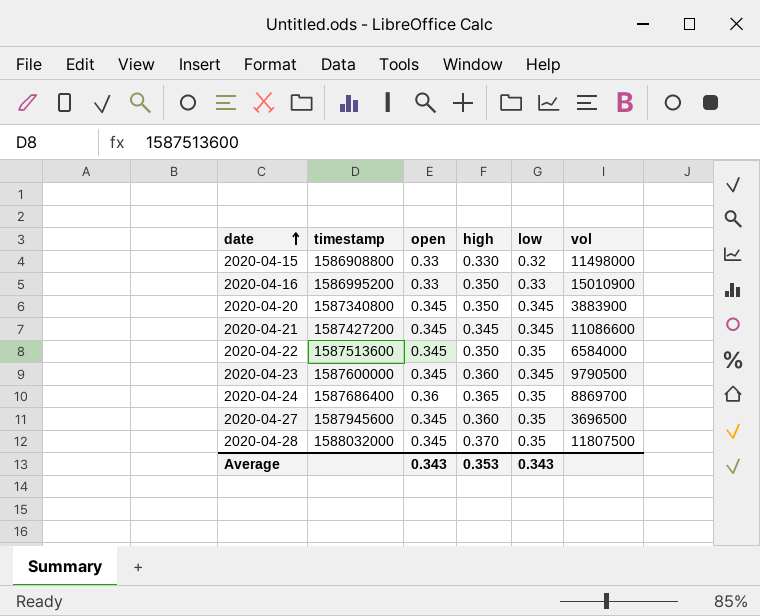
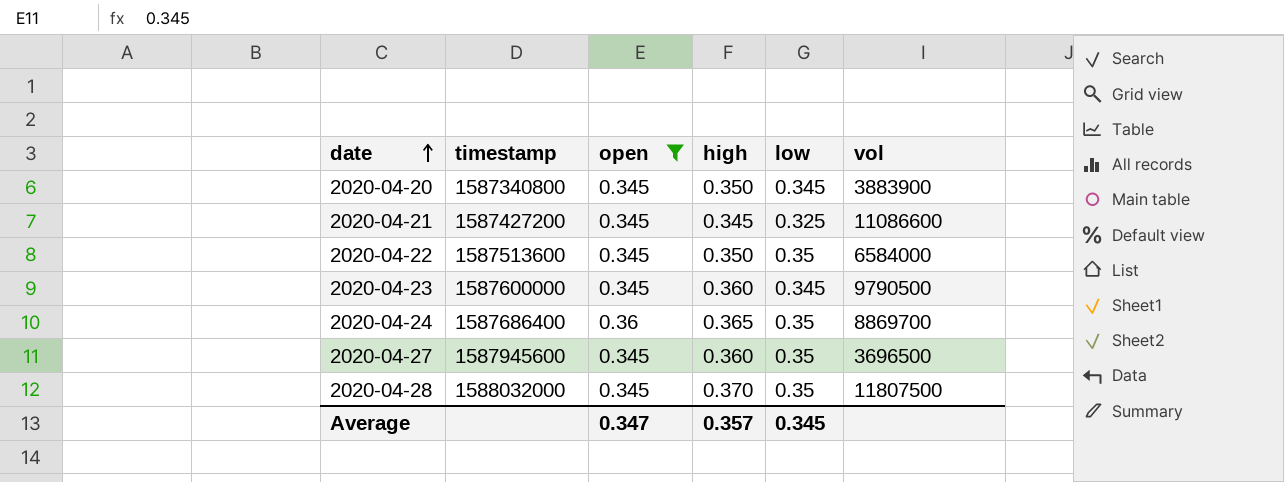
filter: none -> open != 0.33
2020-04-21 | low: 0.345 -> 0.325
Average | open: 0.343 -> 0.347
Average | high: 0.353 -> 0.357
Average | low: 0.343 -> 0.345

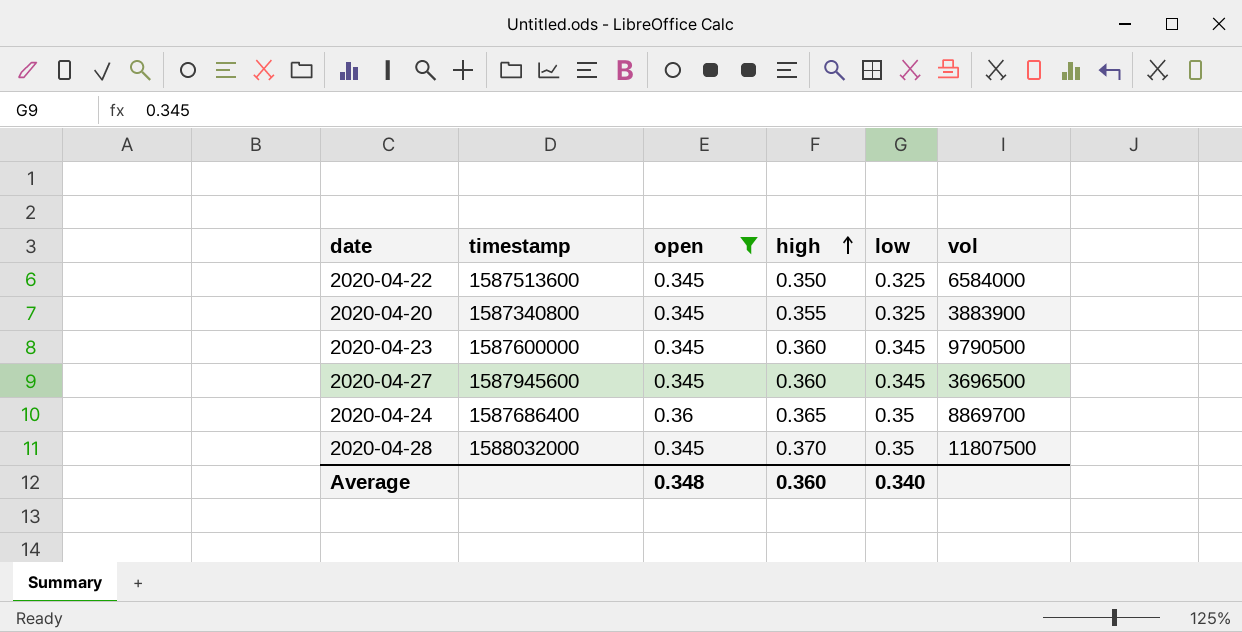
row order: date ascending -> high ascending
row 2020-04-21: 1587427200 | 0.345 | 0.345 | 0.325 | 11086600 -> none
2020-04-22 | low: 0.35 -> 0.325
2020-04-20 | high: 0.350 -> 0.355
2020-04-20 | low: 0.345 -> 0.325
2020-04-27 | low: 0.35 -> 0.345
Average | open: 0.347 -> 0.348
Average | high: 0.357 -> 0.360
Average | low: 0.345 -> 0.340

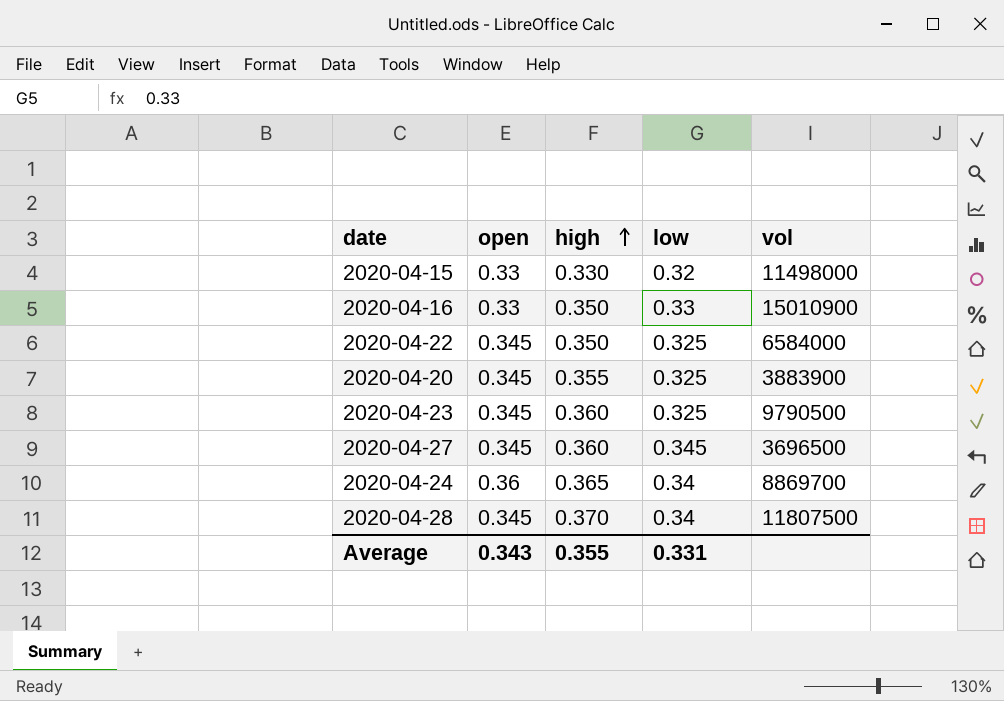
filter: open != 0.33 -> none
column timestamp | position: 2 -> none
2020-04-23 | low: 0.345 -> 0.325
2020-04-24 | low: 0.35 -> 0.34
2020-04-28 | low: 0.35 -> 0.34
Average | open: 0.348 -> 0.343
Average | high: 0.360 -> 0.355
Average | low: 0.340 -> 0.331

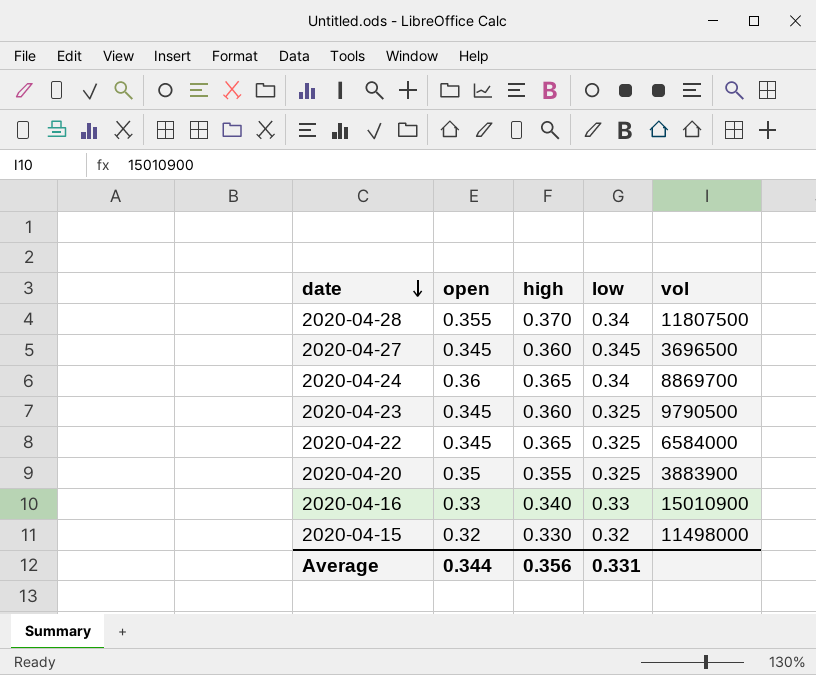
row order: high ascending -> date descending
2020-04-28 | open: 0.345 -> 0.355
2020-04-22 | high: 0.350 -> 0.365
2020-04-20 | open: 0.345 -> 0.35
2020-04-16 | high: 0.350 -> 0.340
2020-04-15 | open: 0.33 -> 0.32
Average | open: 0.343 -> 0.344
Average | high: 0.355 -> 0.356

